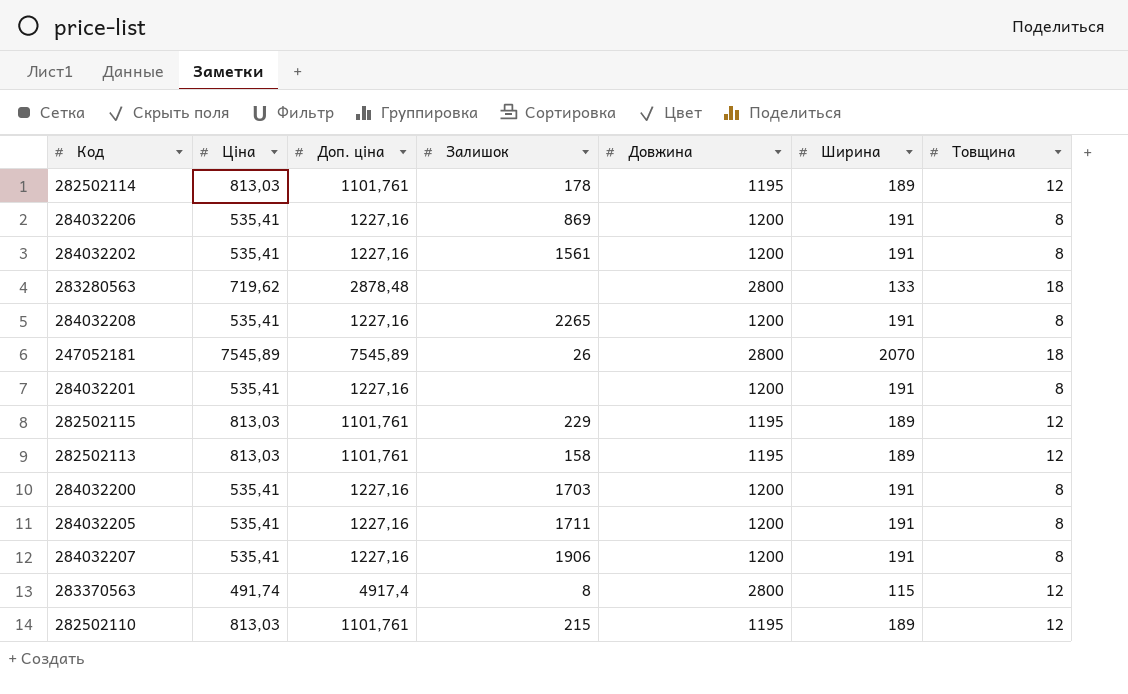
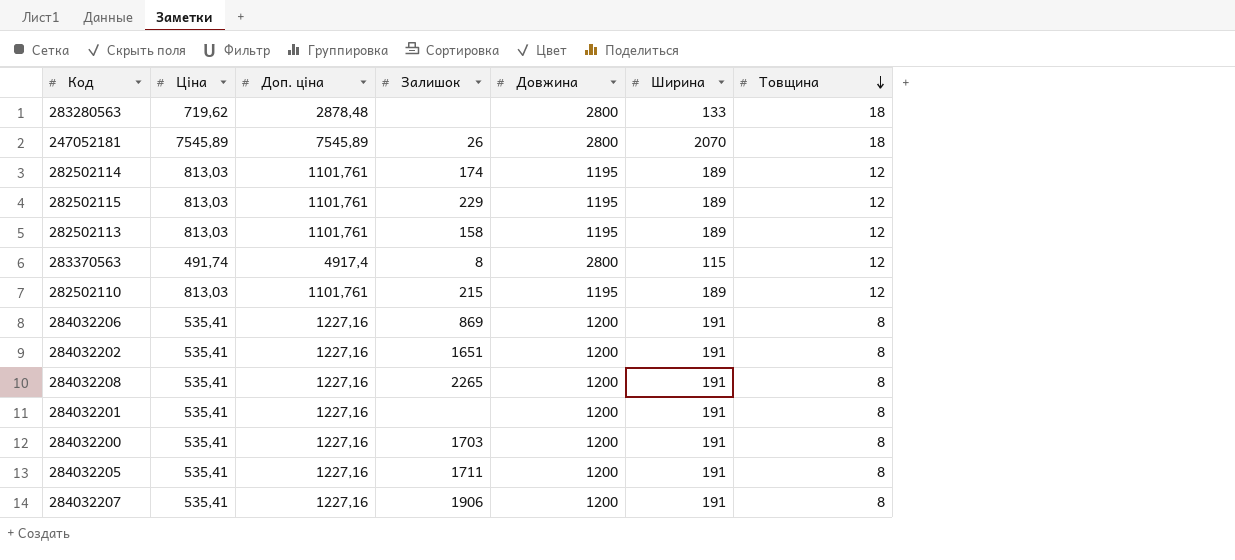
row order: none -> Товщина descending
282502114 | Залишок: 178 -> 174
284032202 | Залишок: 1561 -> 1651

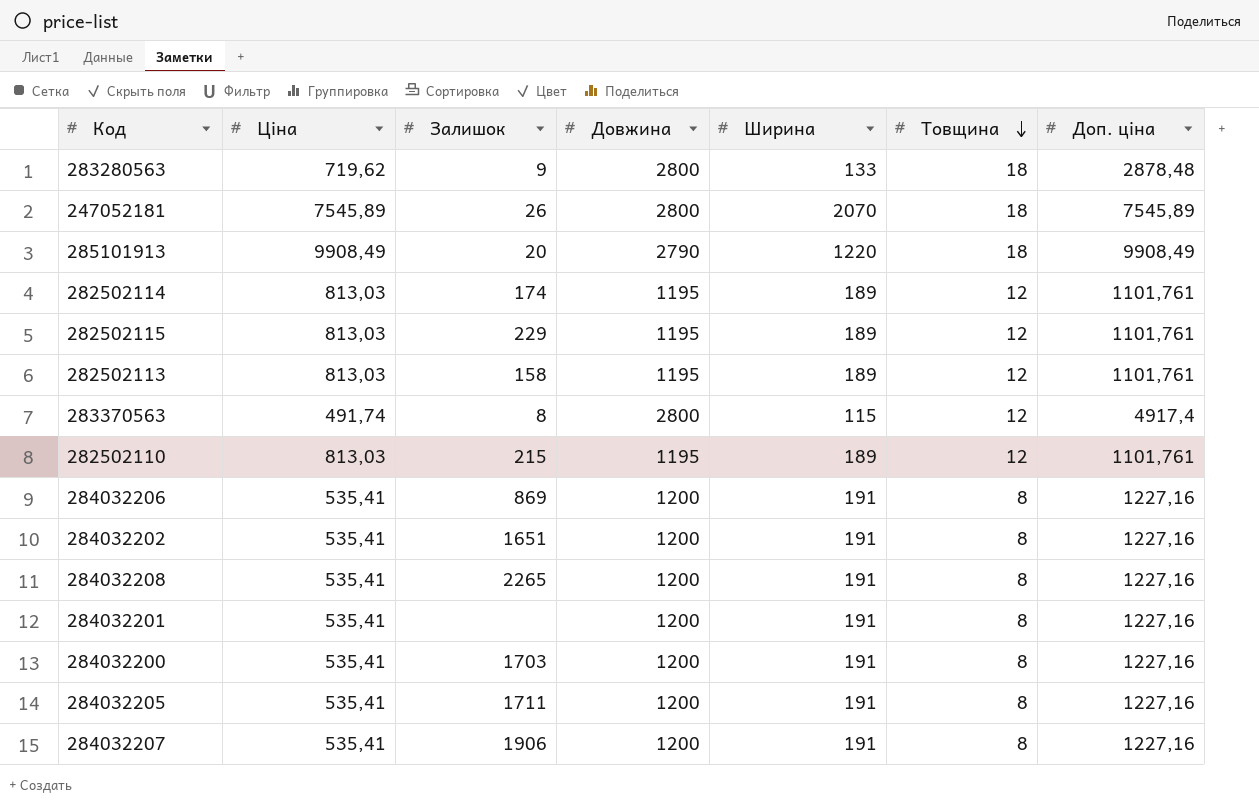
column Доп. ціна | position: 3 -> 7
283280563 | Залишок: none -> 9
row 285101913: none -> 9908,49 | 20 | 2790 | 1220 | 18 | 9908,49

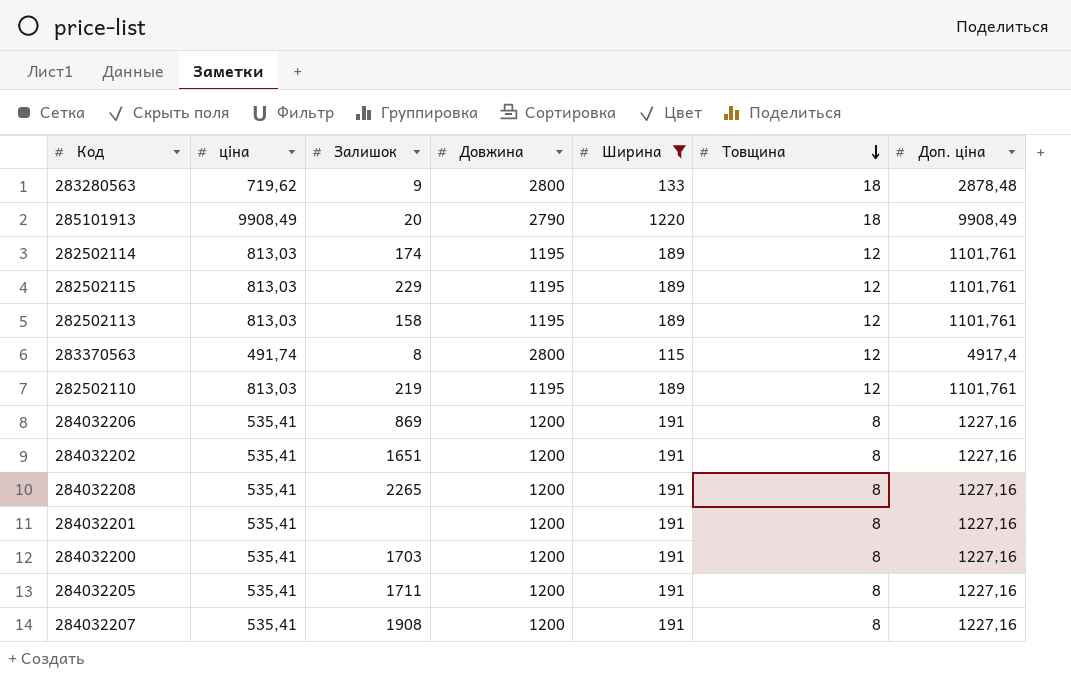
filter: none -> Ширина != 2070
column name: Ціна -> ціна
282502110 | Залишок: 215 -> 219
284032207 | Залишок: 1906 -> 1908

